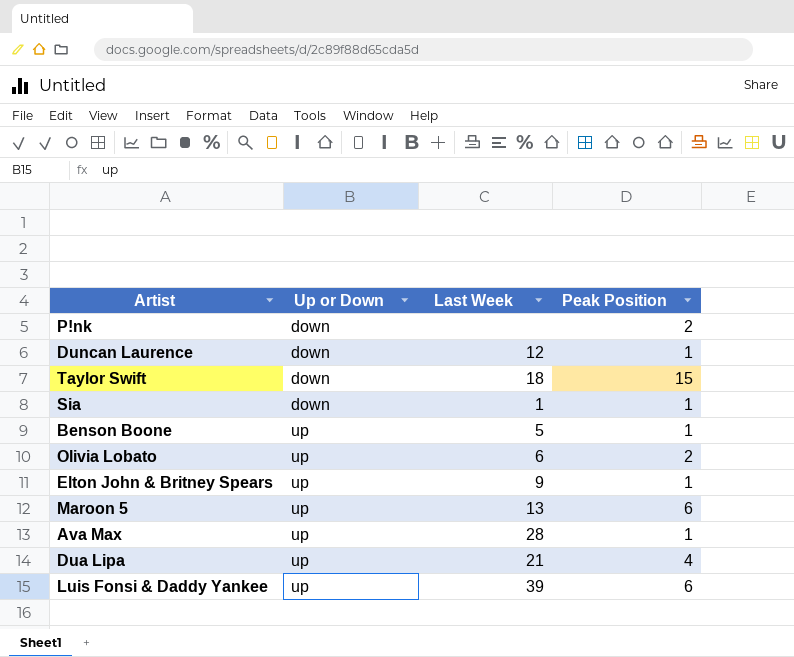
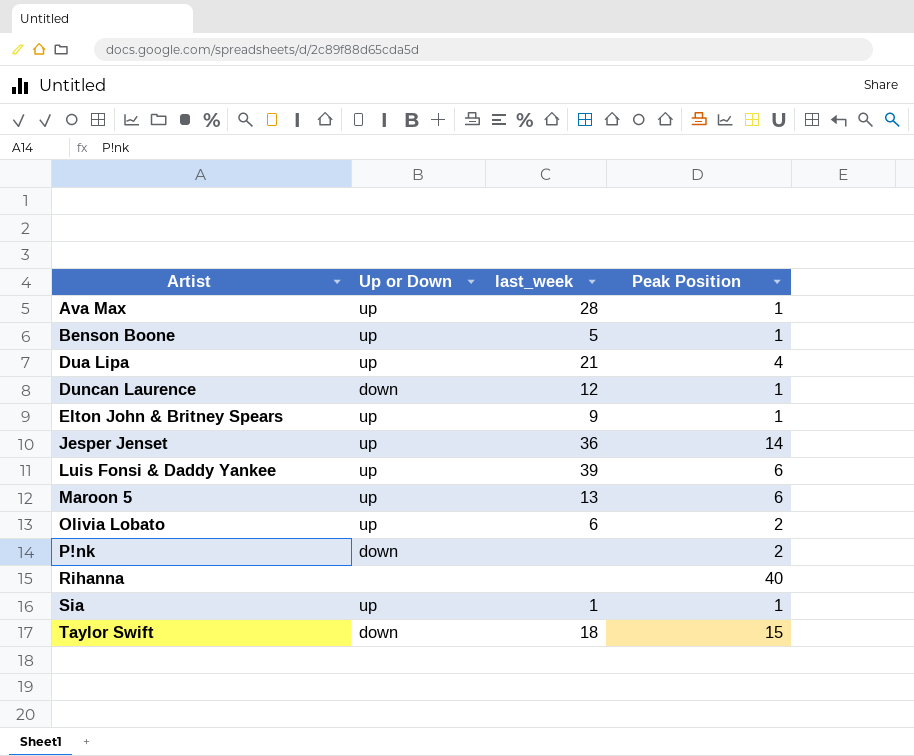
row order: Up or Down ascending -> Artist ascending
column name: Last Week -> last_week
row Jesper Jenset: none -> up | 36 | 14
row Rihanna: none -> none | none | 40
Sia | Up or Down: down -> up

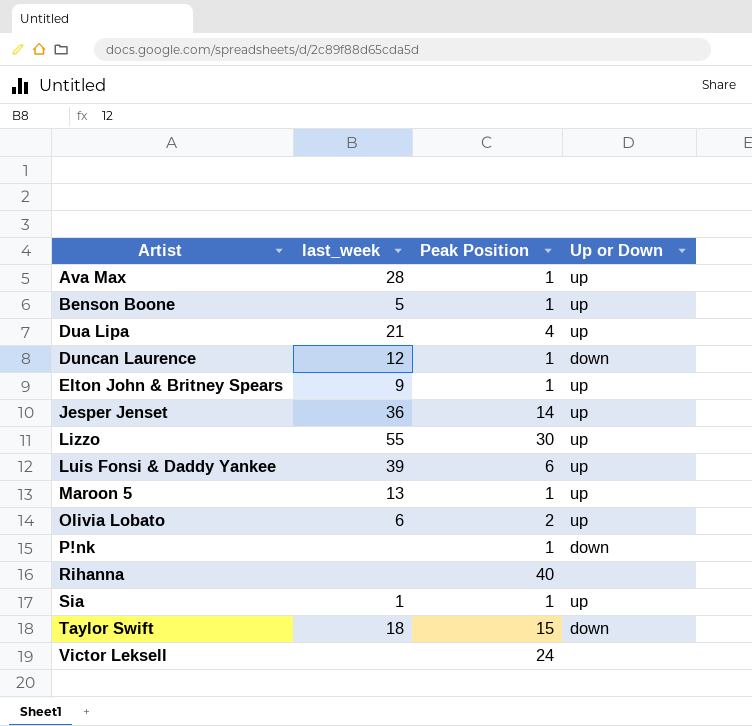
column Up or Down | position: 2 -> 4
row Lizzo: none -> 55 | 30 | up
Maroon 5 | Peak Position: 6 -> 1
P!nk | Peak Position: 2 -> 1
row Victor Leksell: none -> none | 24 | none

